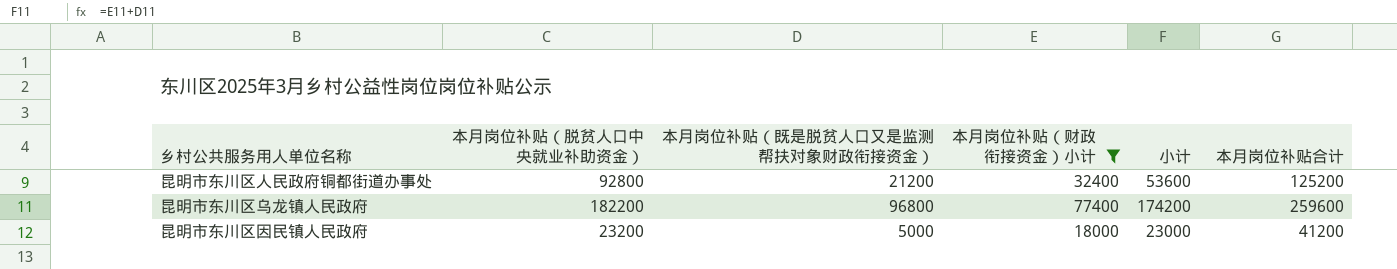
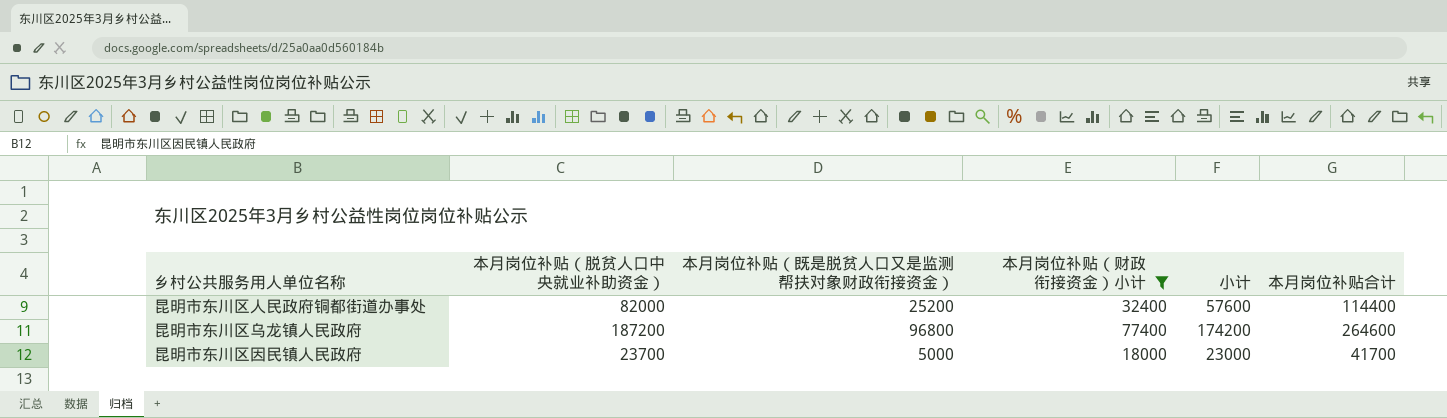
昆明市东川区人民政府铜都街道办事处 | 本月岗位补贴（脱贫人口中央就业补助资金）: 92800 -> 82000
昆明市东川区人民政府铜都街道办事处 | 本月岗位补贴（既是脱贫人口又是监测帮扶对象财政衔接资金）: 21200 -> 25200
昆明市东川区人民政府铜都街道办事处 | 小计: 53600 -> 57600
昆明市东川区人民政府铜都街道办事处 | 本月岗位补贴合计: 125200 -> 114400
昆明市东川区乌龙镇人民政府 | 本月岗位补贴（脱贫人口中央就业补助资金）: 182200 -> 187200
昆明市东川区乌龙镇人民政府 | 本月岗位补贴合计: 259600 -> 264600
昆明市东川区因民镇人民政府 | 本月岗位补贴（脱贫人口中央就业补助资金）: 23200 -> 23700
昆明市东川区因民镇人民政府 | 本月岗位补贴合计: 41200 -> 41700

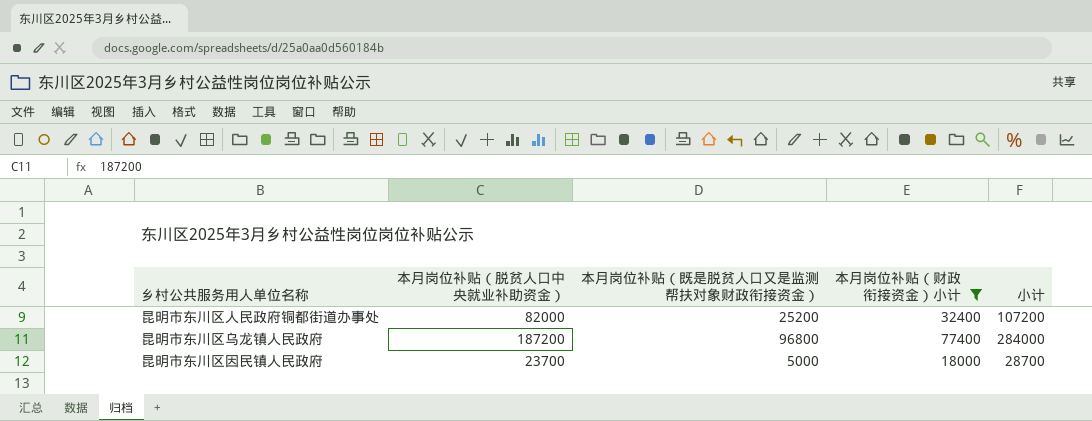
column 本月岗位补贴合计 | formula: [本月岗位补贴（脱贫人口中央就业补助资金）] + [本月岗位补贴（财政衔接资金）小计] -> none
column 小计 | formula: [本月岗位补贴（既是脱贫人口又是监测帮扶对象财政衔接资金）] + [本月岗位补贴（财政衔接资金）小计] -> [本月岗位补贴（脱贫人口中央就业补助资金）] + [本月岗位补贴（既是脱贫人口又是监测帮扶对象财政衔接资金）]

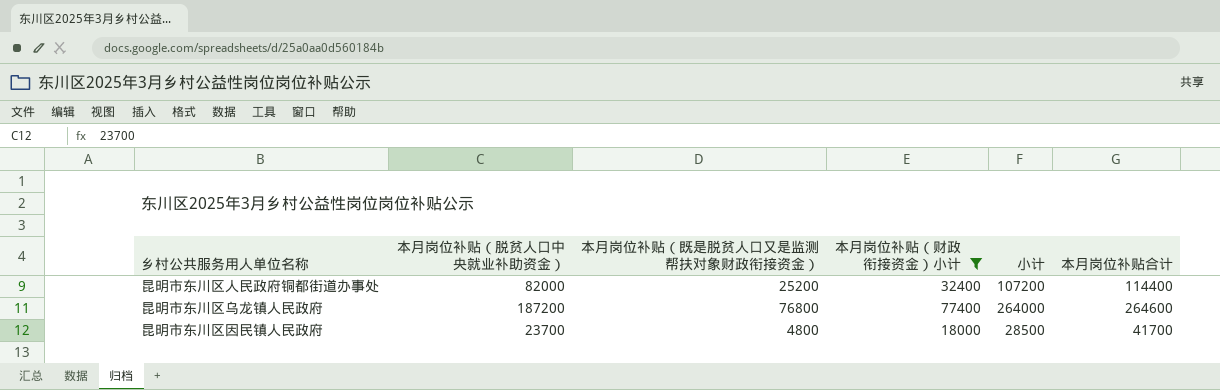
column 本月岗位补贴合计 | formula: none -> [本月岗位补贴（脱贫人口中央就业补助资金）] + [本月岗位补贴（财政衔接资金）小计]
昆明市东川区乌龙镇人民政府 | 本月岗位补贴（既是脱贫人口又是监测帮扶对象财政衔接资金）: 96800 -> 76800
昆明市东川区乌龙镇人民政府 | 小计: 284000 -> 264000
昆明市东川区因民镇人民政府 | 本月岗位补贴（既是脱贫人口又是监测帮扶对象财政衔接资金）: 5000 -> 4800
昆明市东川区因民镇人民政府 | 小计: 28700 -> 28500

